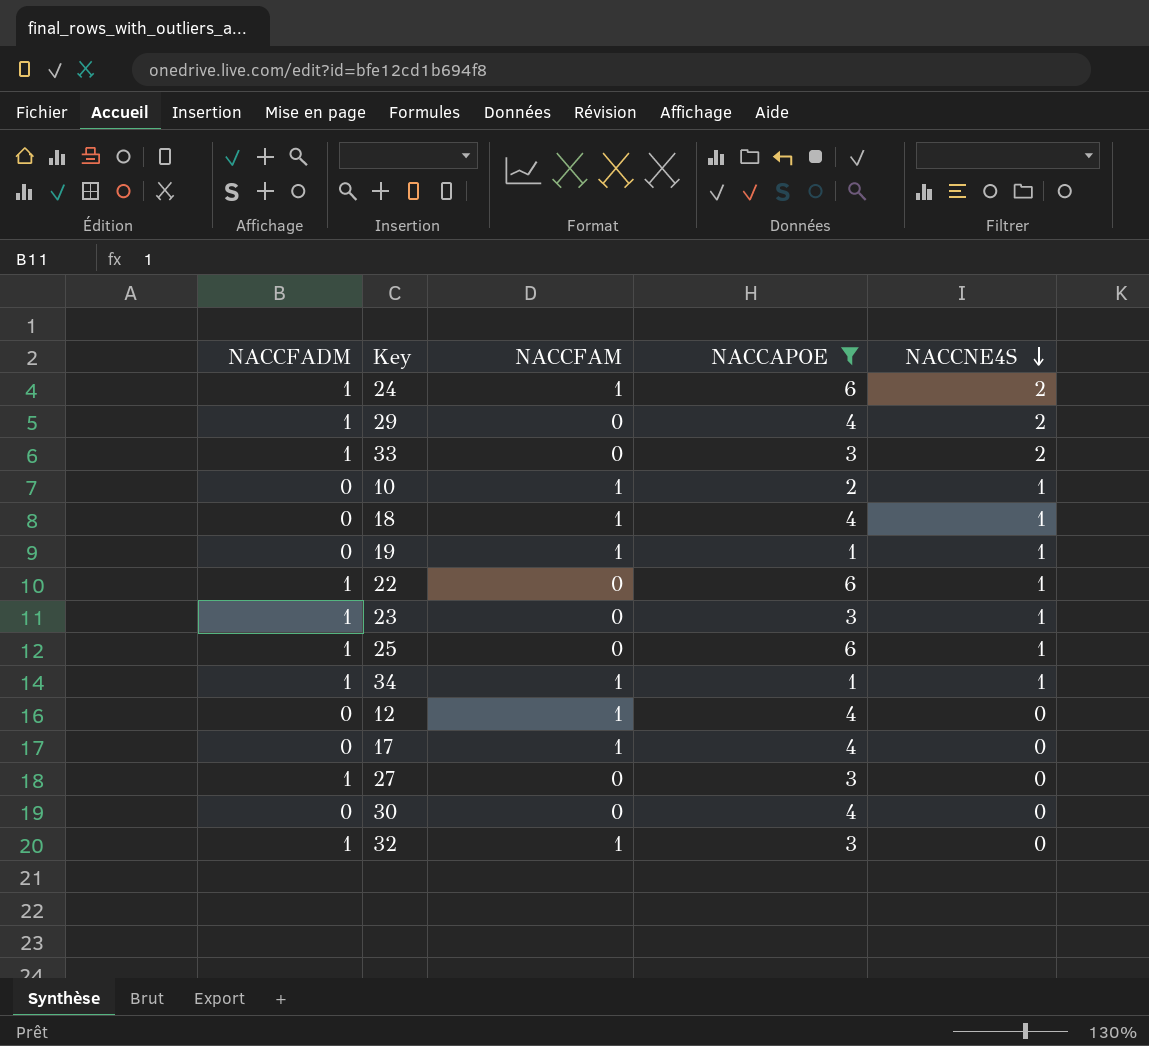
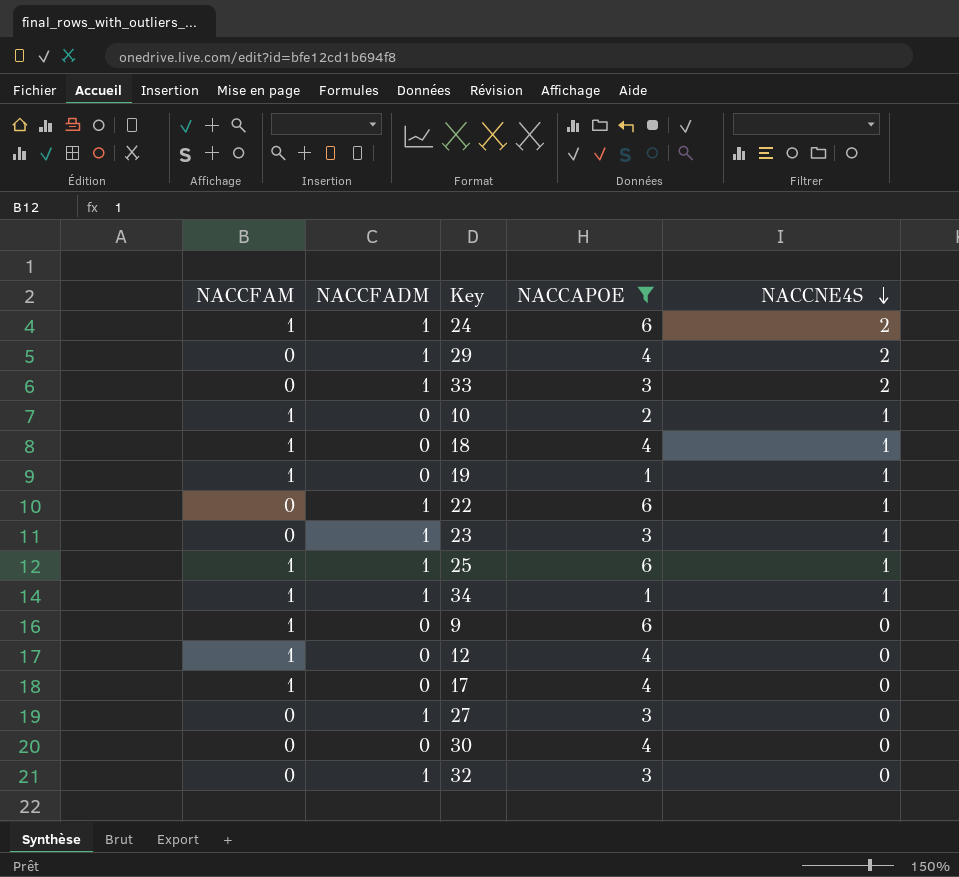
column NACCFAM | position: 3 -> 1
25 | NACCFAM: 0 -> 1
row 9: none -> 1 | 0 | 6 | 0
32 | NACCFAM: 1 -> 0

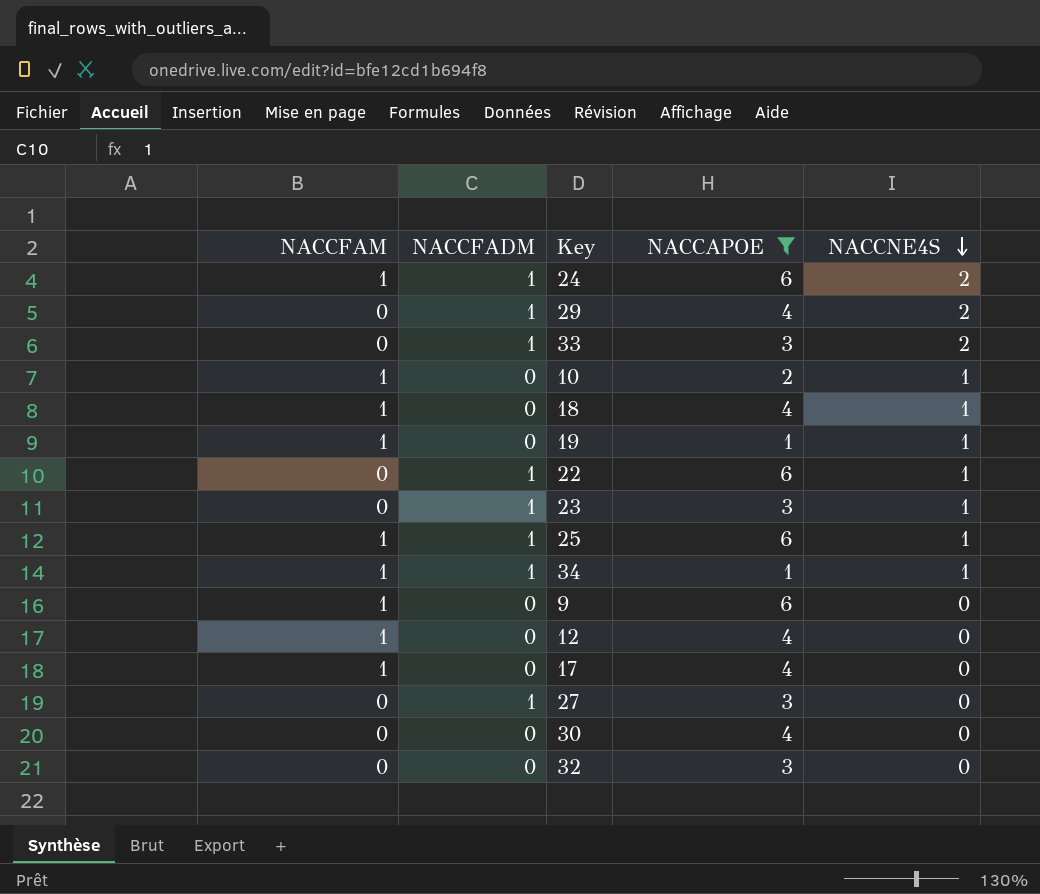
32 | NACCFADM: 1 -> 0

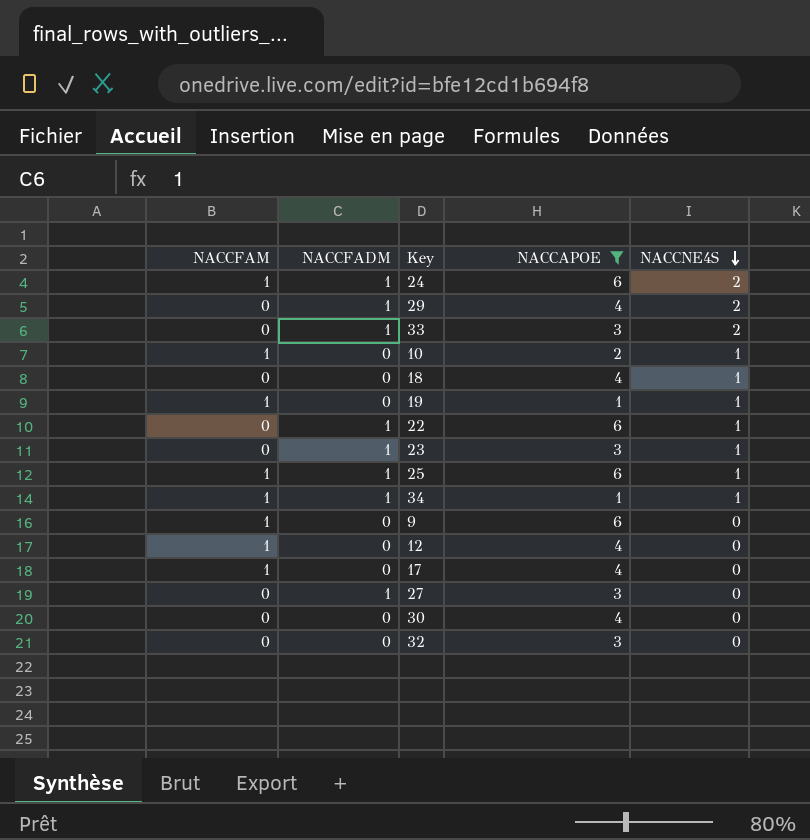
18 | NACCFAM: 1 -> 0

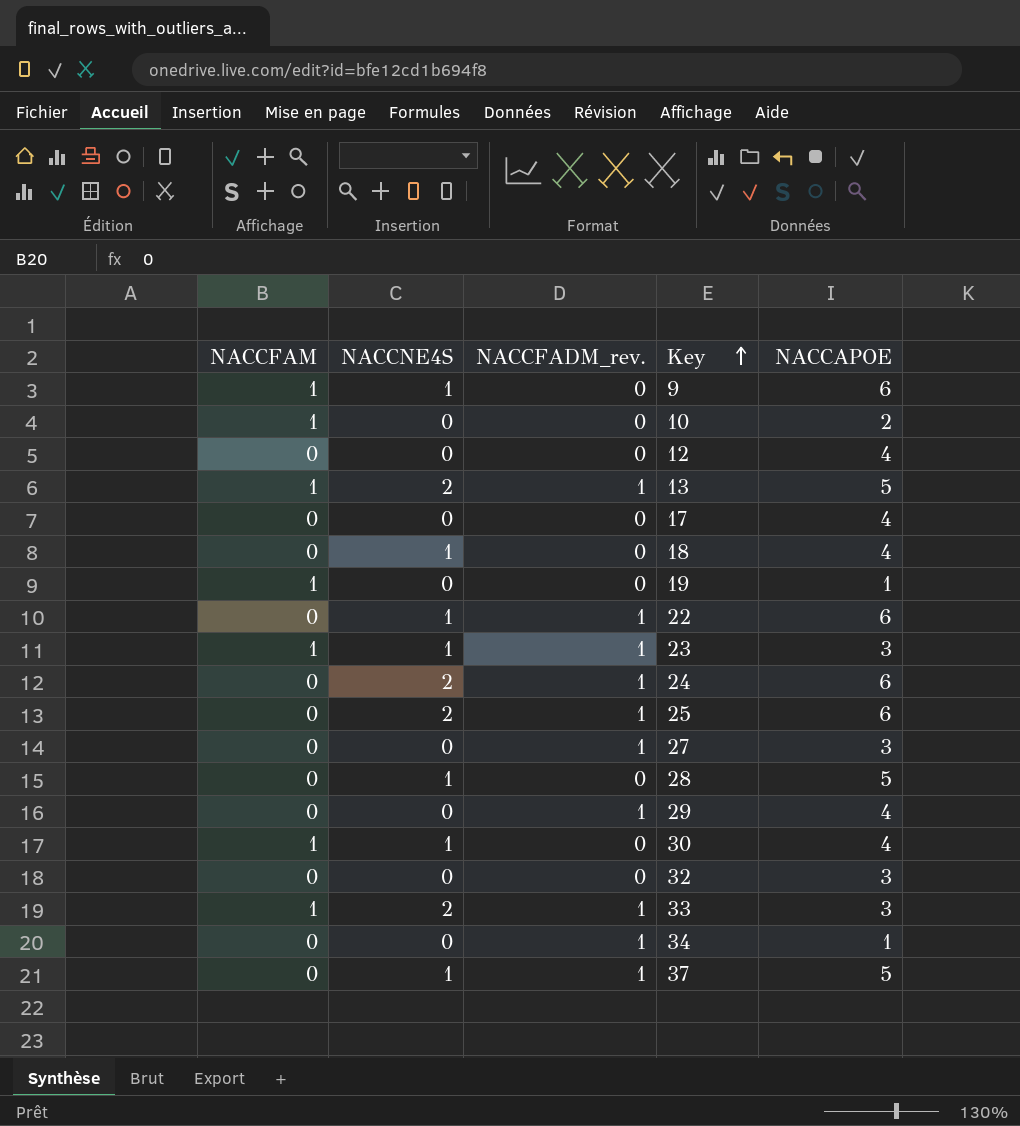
filter: NACCAPOE != 5 -> none
row order: NACCNE4S descending -> Key ascending
column NACCNE4S | position: 5 -> 2
column name: NACCFADM -> NACCFADM_rev.
9 | NACCNE4S: 0 -> 1
10 | NACCNE4S: 1 -> 0
12 | NACCFAM: 1 -> 0
17 | NACCFAM: 1 -> 0
19 | NACCNE4S: 1 -> 0
23 | NACCFAM: 0 -> 1
24 | NACCFAM: 1 -> 0
25 | NACCFAM: 1 -> 0
25 | NACCNE4S: 1 -> 2
29 | NACCNE4S: 2 -> 0
30 | NACCFAM: 0 -> 1
30 | NACCNE4S: 0 -> 1
33 | NACCFAM: 0 -> 1
34 | NACCFAM: 1 -> 0
34 | NACCNE4S: 1 -> 0

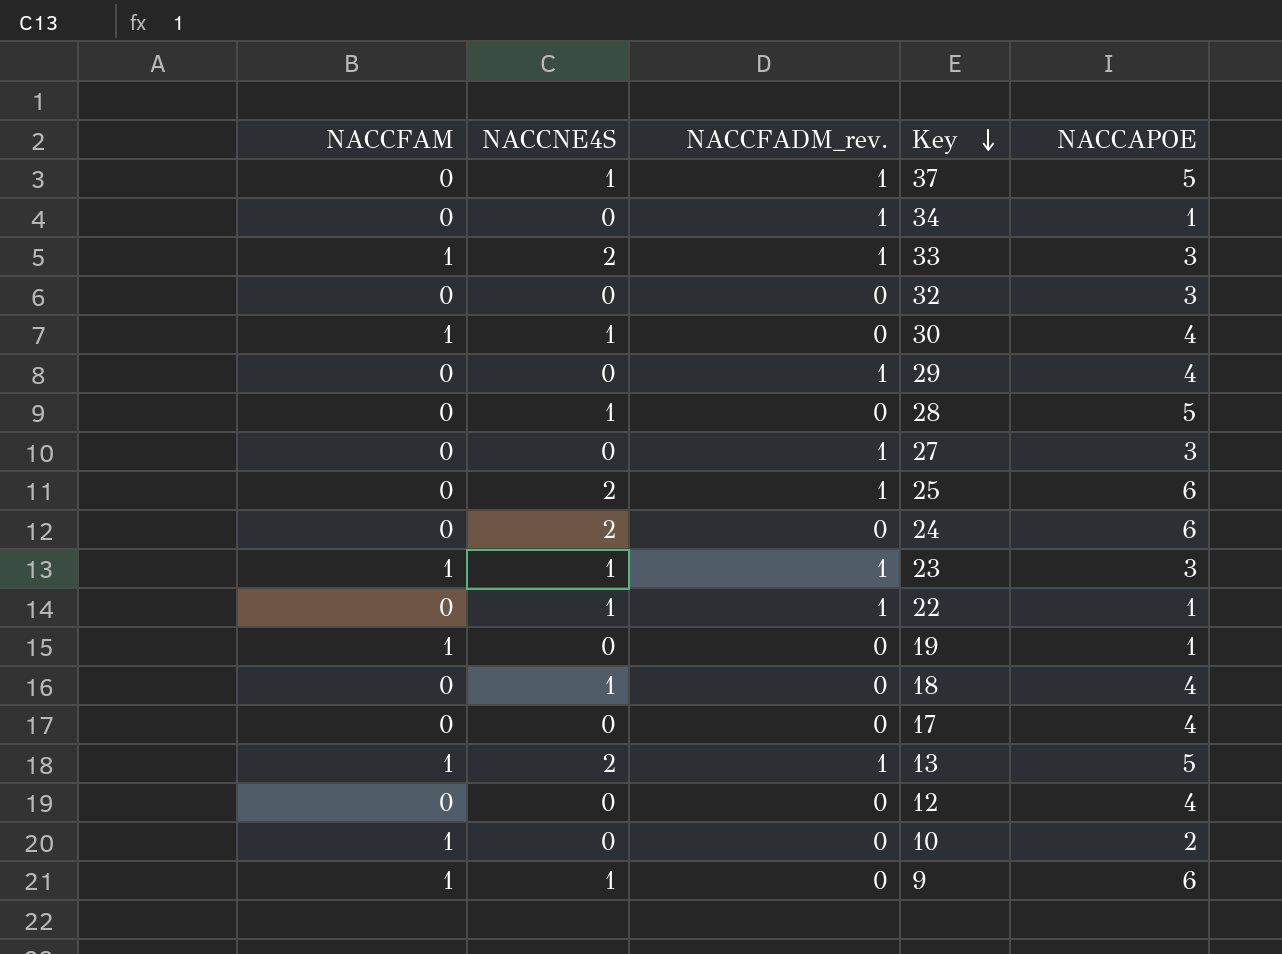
row order: Key ascending -> Key descending
24 | NACCFADM_rev.: 1 -> 0
22 | NACCAPOE: 6 -> 1

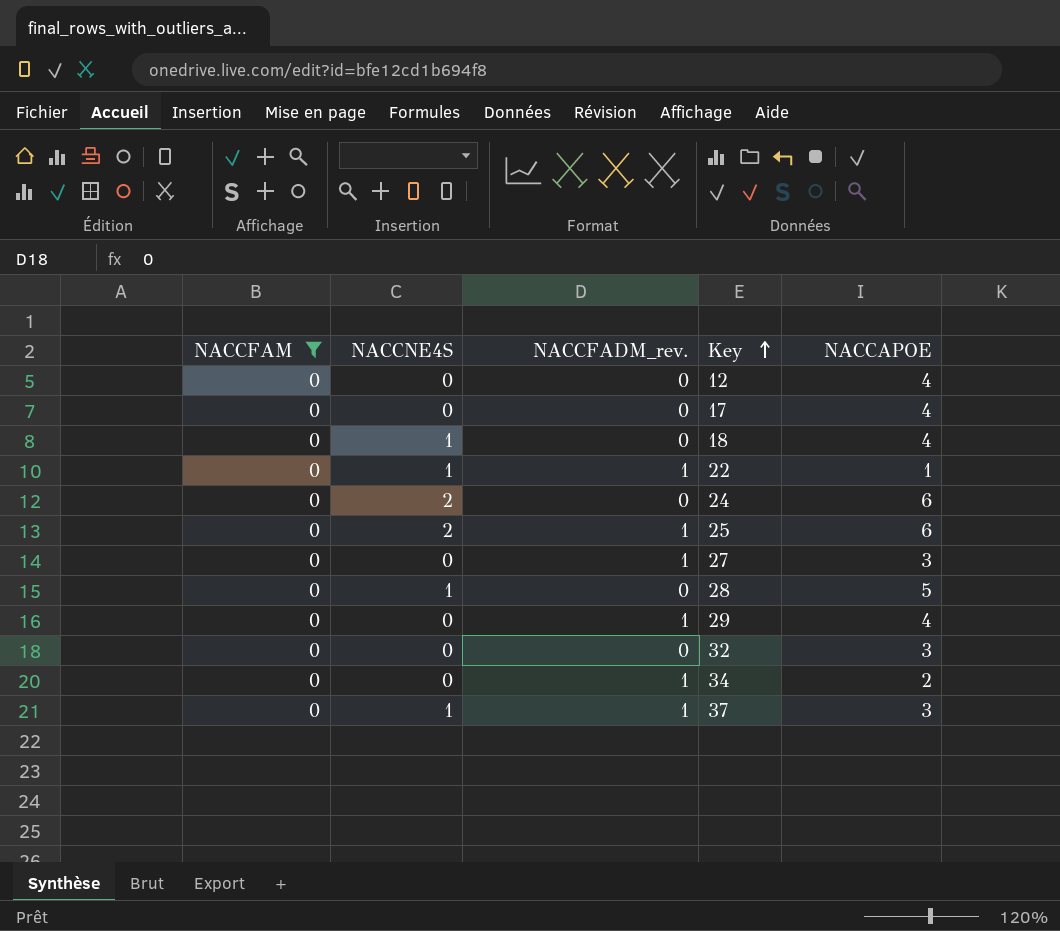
filter: none -> NACCFAM = 0
row order: Key descending -> Key ascending
34 | NACCAPOE: 1 -> 2
37 | NACCAPOE: 5 -> 3

